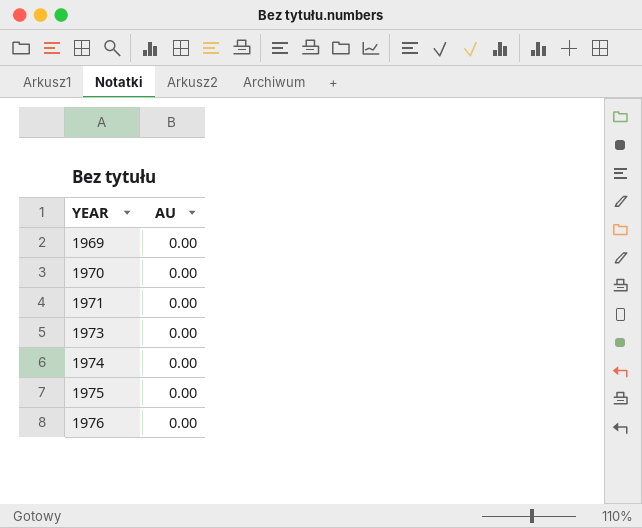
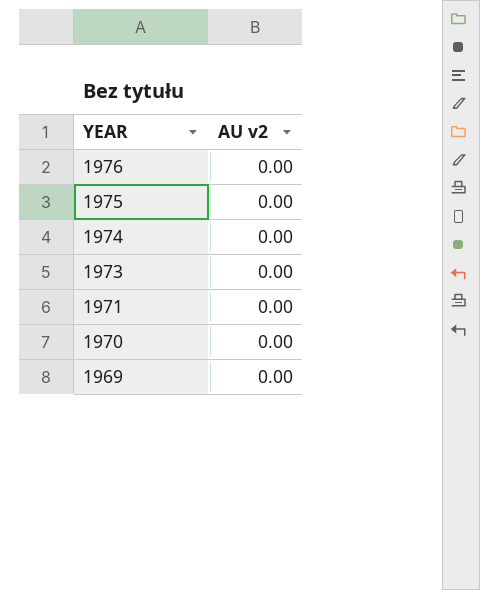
row order: YEAR ascending -> YEAR descending
column name: AU -> AU v2

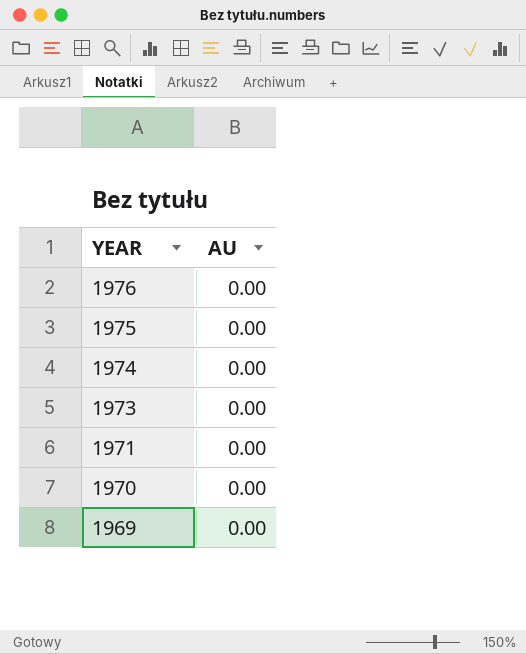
column name: AU v2 -> AU

